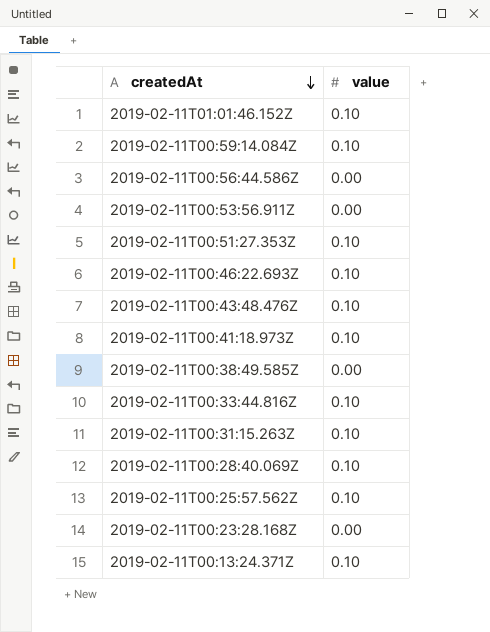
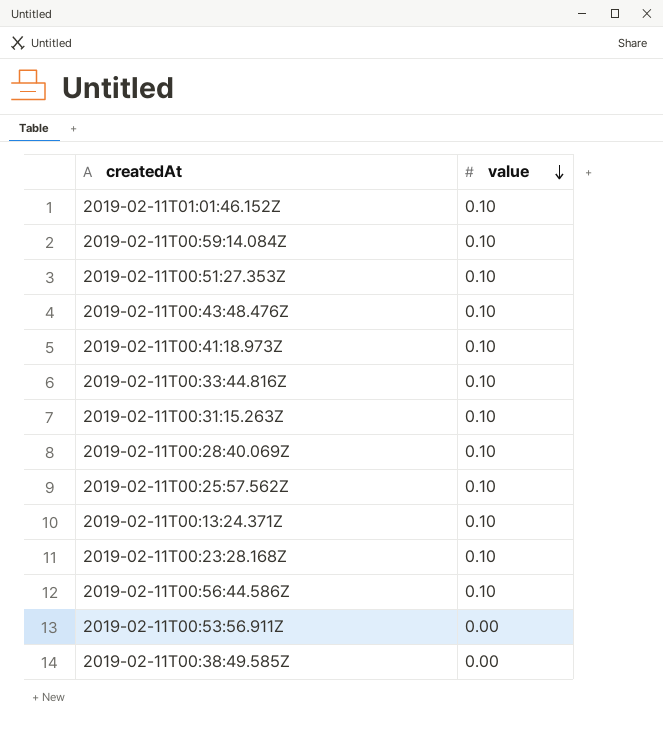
row order: createdAt descending -> value descending
row 2019-02-11T00:46:22.693Z: 0.10 -> none
2019-02-11T00:23:28.168Z | value: 0.00 -> 0.10
2019-02-11T00:56:44.586Z | value: 0.00 -> 0.10

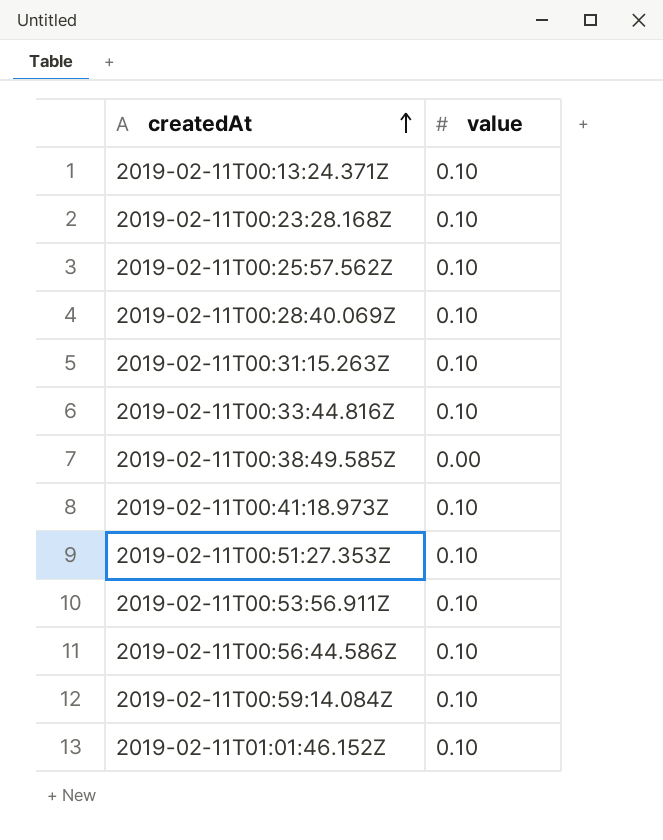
row order: value descending -> createdAt ascending
row 2019-02-11T00:43:48.476Z: 0.10 -> none
2019-02-11T00:53:56.911Z | value: 0.00 -> 0.10

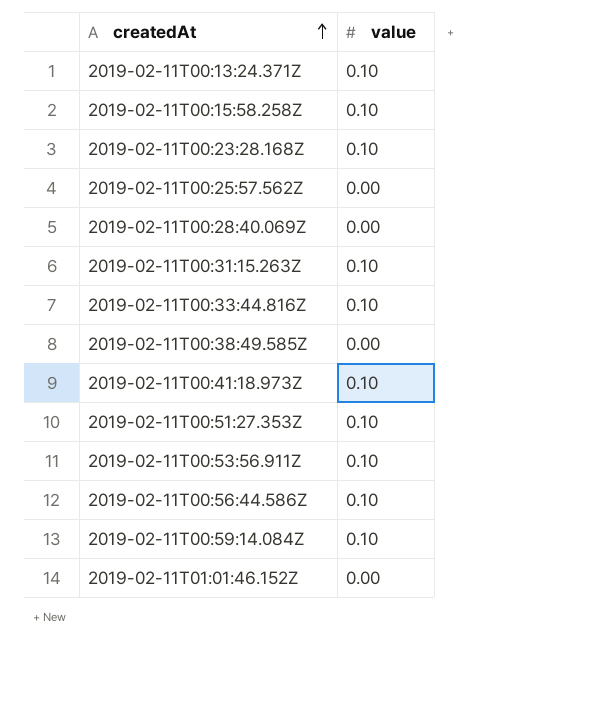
row 2019-02-11T00:15:58.258Z: none -> 0.10
2019-02-11T00:25:57.562Z | value: 0.10 -> 0.00
2019-02-11T00:28:40.069Z | value: 0.10 -> 0.00
2019-02-11T01:01:46.152Z | value: 0.10 -> 0.00

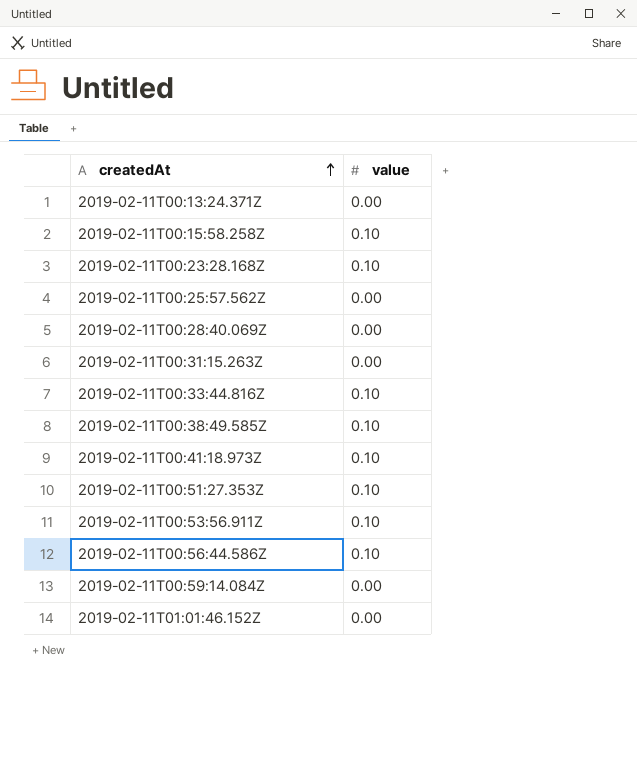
2019-02-11T00:13:24.371Z | value: 0.10 -> 0.00
2019-02-11T00:31:15.263Z | value: 0.10 -> 0.00
2019-02-11T00:38:49.585Z | value: 0.00 -> 0.10
2019-02-11T00:59:14.084Z | value: 0.10 -> 0.00

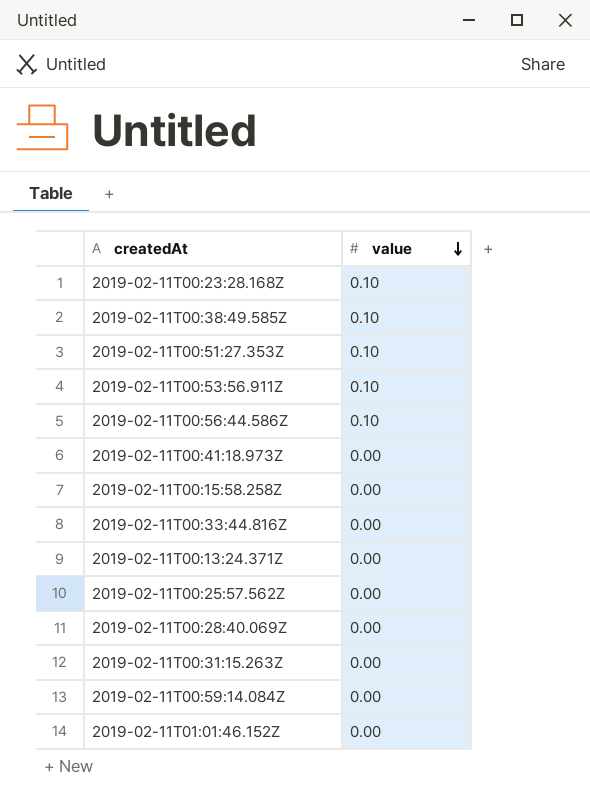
row order: createdAt ascending -> value descending
2019-02-11T00:41:18.973Z | value: 0.10 -> 0.00
2019-02-11T00:15:58.258Z | value: 0.10 -> 0.00
2019-02-11T00:33:44.816Z | value: 0.10 -> 0.00

